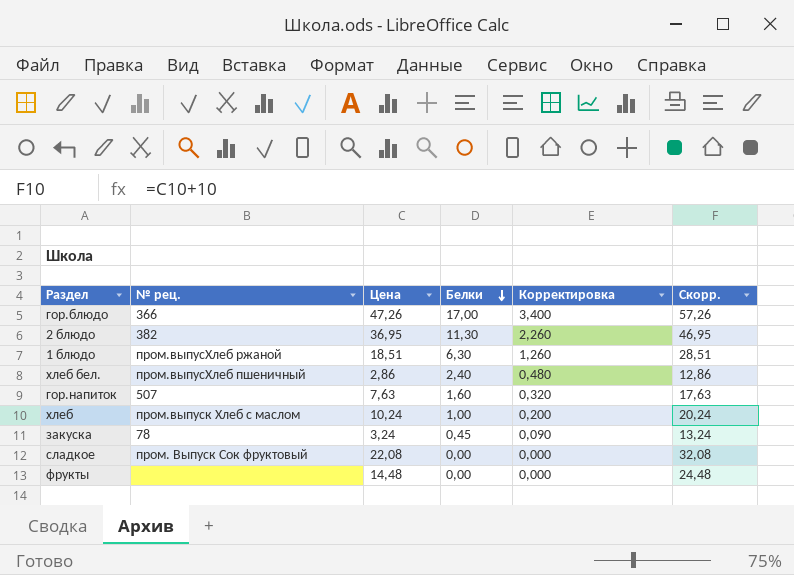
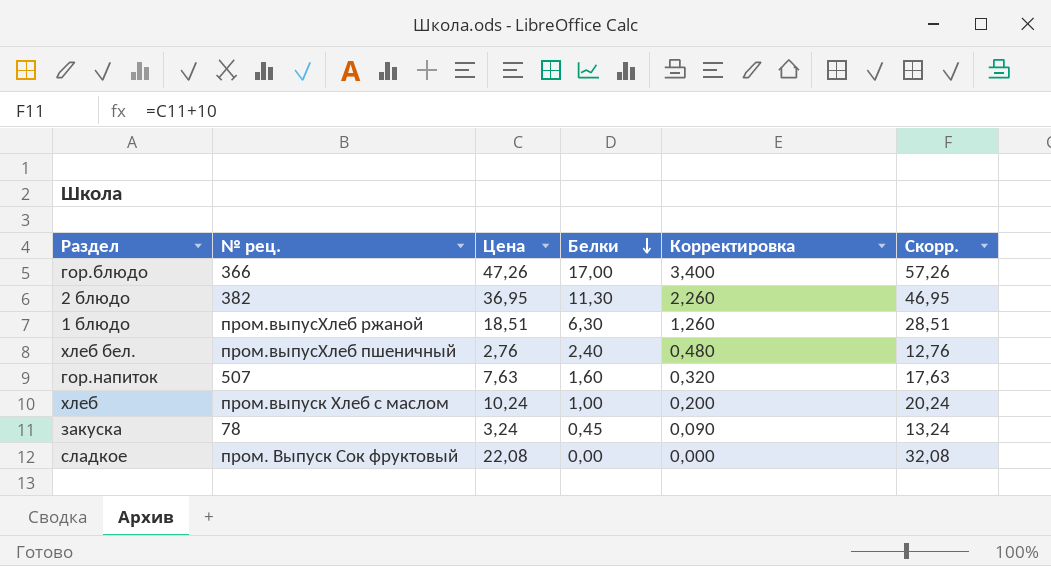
row фрукты: none | 14,48 | 0,00 | 0,000 | 24,48 -> none
хлеб бел. | Цена: 2,86 -> 2,76
хлеб бел. | Скорр.: 12,86 -> 12,76

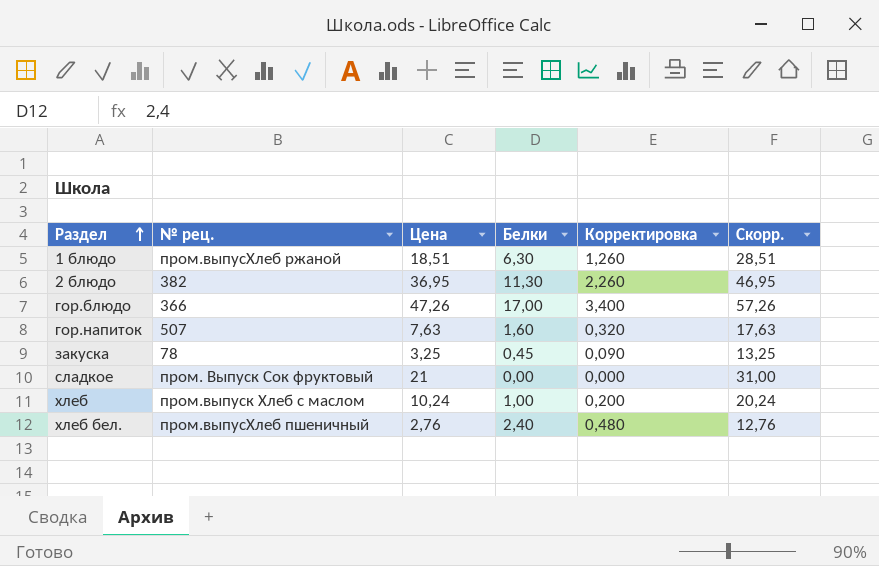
row order: Белки descending -> Раздел ascending
закуска | Цена: 3,24 -> 3,25
закуска | Скорр.: 13,24 -> 13,25
сладкое | Цена: 22,08 -> 21
сладкое | Скорр.: 32,08 -> 31,00

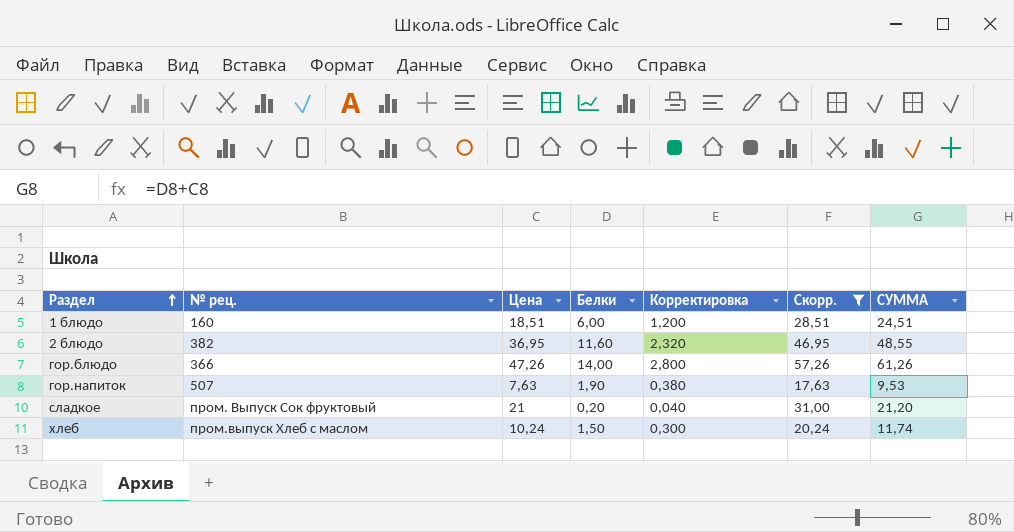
filter: none -> Скорр. >= 17,63
column СУММА | formula: none -> [Цена] + [Белки]
1 блюдо | № рец.: пром.выпусХлеб ржаной -> 160
1 блюдо | Белки: 6,30 -> 6,00
1 блюдо | Корректировка: 1,260 -> 1,200
2 блюдо | Белки: 11,30 -> 11,60
2 блюдо | Корректировка: 2,260 -> 2,320
гор.блюдо | Белки: 17,00 -> 14,00
гор.блюдо | Корректировка: 3,400 -> 2,800
гор.напиток | Белки: 1,60 -> 1,90
гор.напиток | Корректировка: 0,320 -> 0,380
сладкое | Белки: 0,00 -> 0,20
сладкое | Корректировка: 0,000 -> 0,040
хлеб | Белки: 1,00 -> 1,50
хлеб | Корректировка: 0,200 -> 0,300

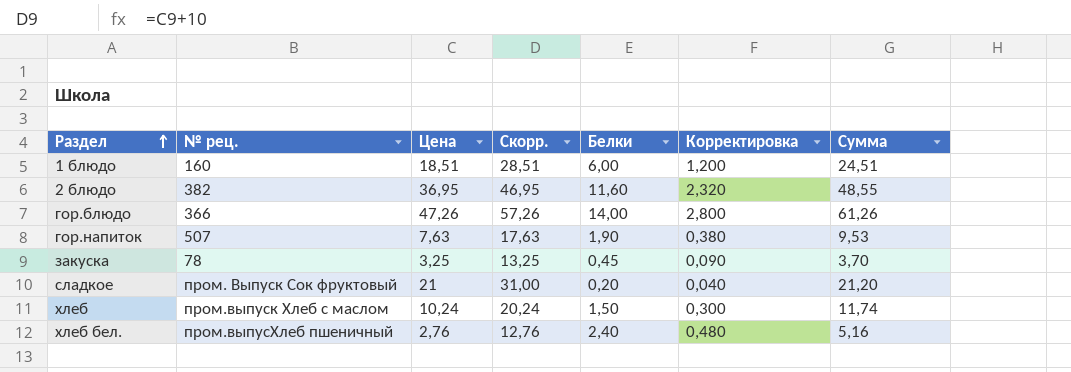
filter: Скорр. >= 17,63 -> none
column Скорр. | position: 6 -> 4
column name: СУММА -> Сумма

